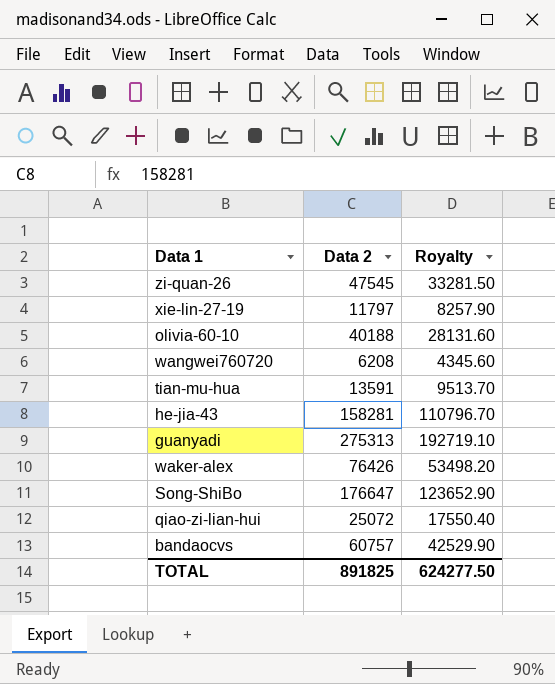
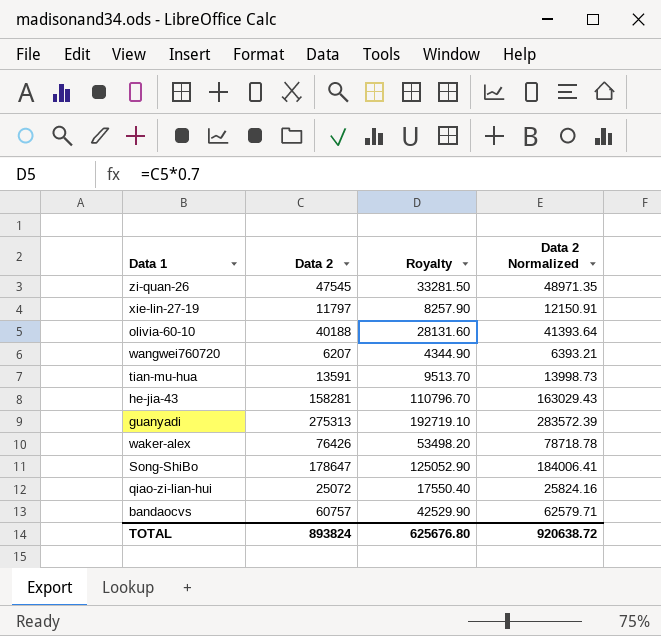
column Data 2 Normalized | formula: none -> [Data 2] * 1.03
wangwei760720 | Data 2: 6208 -> 6207
wangwei760720 | Royalty: 4345.60 -> 4344.90
Song-ShiBo | Data 2: 176647 -> 178647
Song-ShiBo | Royalty: 123652.90 -> 125052.90
TOTAL | Data 2: 891825 -> 893824
TOTAL | Royalty: 624277.50 -> 625676.80

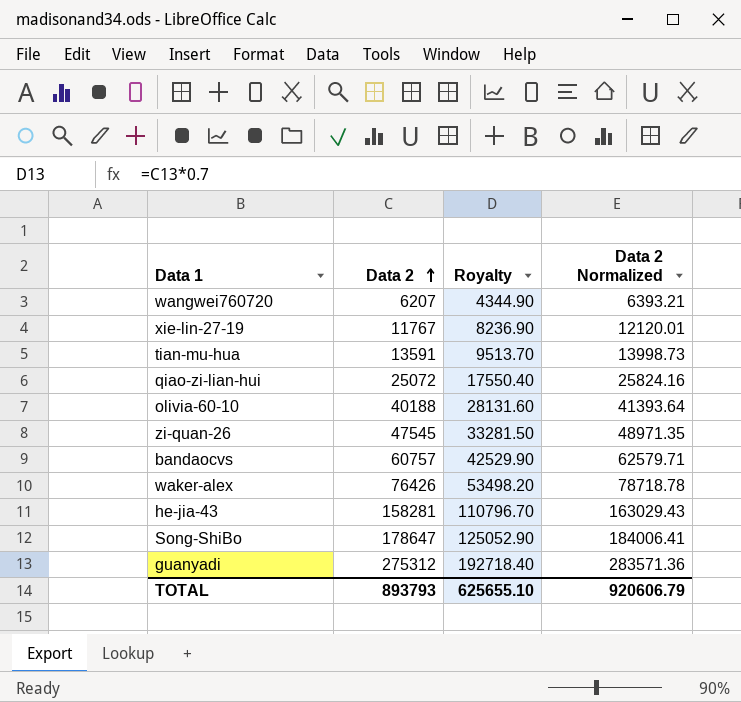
row order: none -> Data 2 ascending
xie-lin-27-19 | Data 2: 11797 -> 11767
xie-lin-27-19 | Royalty: 8257.90 -> 8236.90
xie-lin-27-19 | Data 2 Normalized: 12150.91 -> 12120.01
guanyadi | Data 2: 275313 -> 275312
guanyadi | Royalty: 192719.10 -> 192718.40
guanyadi | Data 2 Normalized: 283572.39 -> 283571.36
TOTAL | Data 2: 893824 -> 893793
TOTAL | Royalty: 625676.80 -> 625655.10
TOTAL | Data 2 Normalized: 920638.72 -> 920606.79

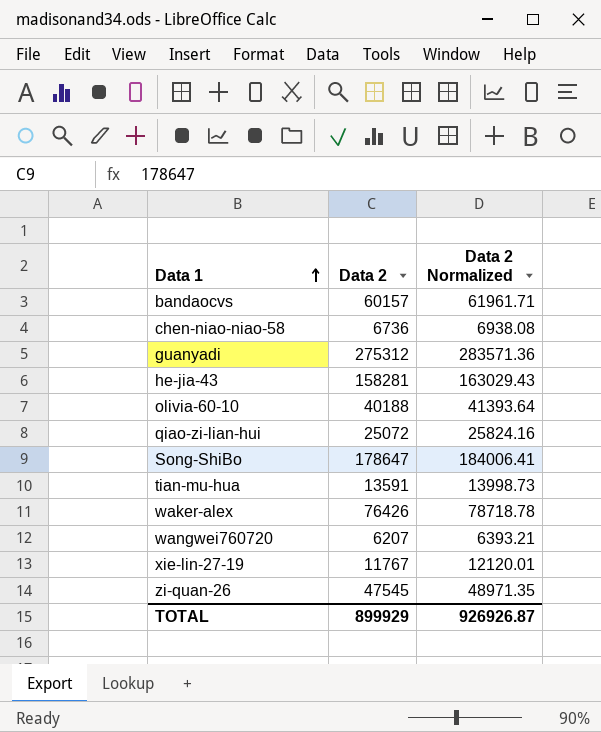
row order: Data 2 ascending -> Data 1 ascending
column Royalty | formula: [Data 2] * 0.7 -> none
bandaocvs | Data 2: 60757 -> 60157
bandaocvs | Data 2 Normalized: 62579.71 -> 61961.71
row chen-niao-niao-58: none -> 6736 | 6938.08
TOTAL | Data 2: 893793 -> 899929
TOTAL | Data 2 Normalized: 920606.79 -> 926926.87

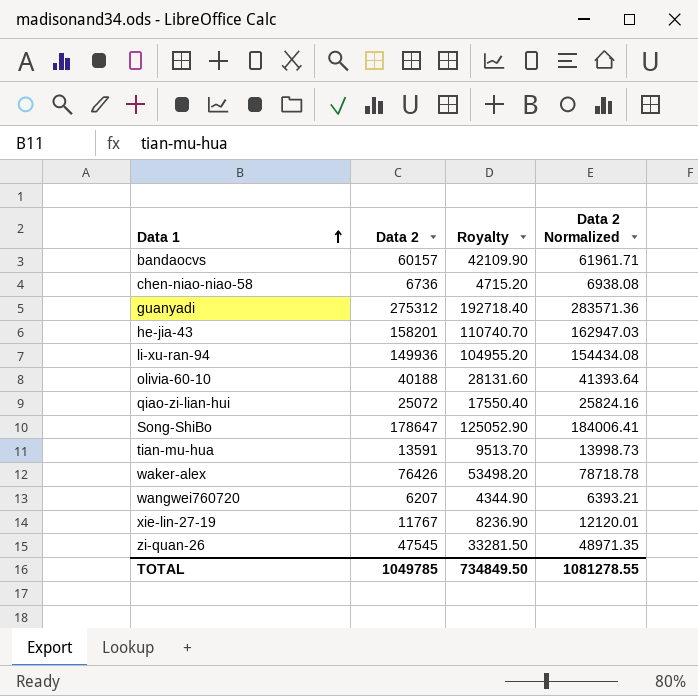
column Royalty | formula: none -> [Data 2] * 0.7
he-jia-43 | Data 2: 158281 -> 158201
he-jia-43 | Data 2 Normalized: 163029.43 -> 162947.03
row li-xu-ran-94: none -> 149936 | 104955.20 | 154434.08
TOTAL | Data 2: 899929 -> 1049785
TOTAL | Data 2 Normalized: 926926.87 -> 1081278.55

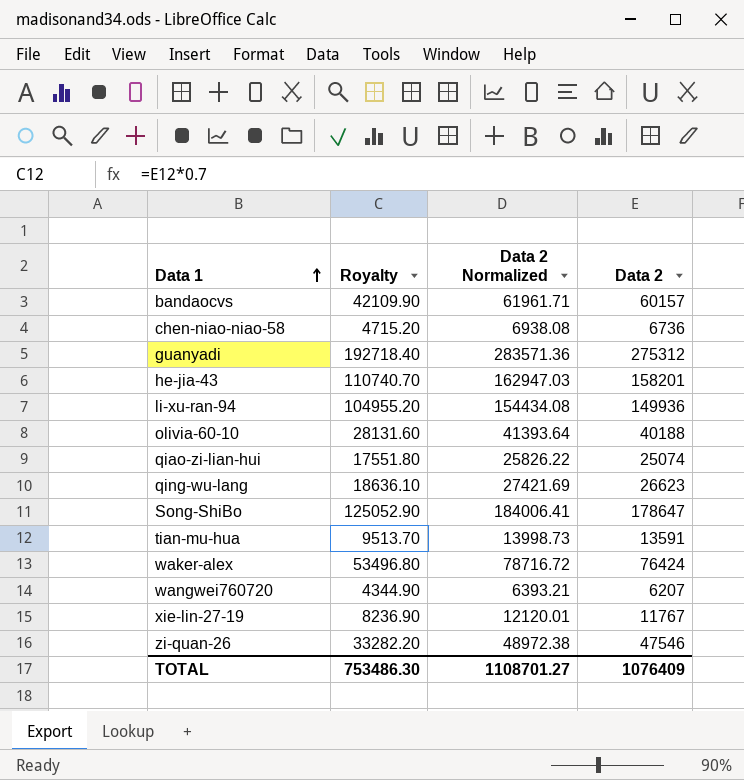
column Data 2 | position: 2 -> 4
qiao-zi-lian-hui | Royalty: 17550.40 -> 17551.80
qiao-zi-lian-hui | Data 2 Normalized: 25824.16 -> 25826.22
qiao-zi-lian-hui | Data 2: 25072 -> 25074
row qing-wu-lang: none -> 18636.10 | 27421.69 | 26623
waker-alex | Royalty: 53498.20 -> 53496.80
waker-alex | Data 2 Normalized: 78718.78 -> 78716.72
waker-alex | Data 2: 76426 -> 76424
zi-quan-26 | Royalty: 33281.50 -> 33282.20
zi-quan-26 | Data 2 Normalized: 48971.35 -> 48972.38
zi-quan-26 | Data 2: 47545 -> 47546
TOTAL | Royalty: 734849.50 -> 753486.30
TOTAL | Data 2 Normalized: 1081278.55 -> 1108701.27
TOTAL | Data 2: 1049785 -> 1076409

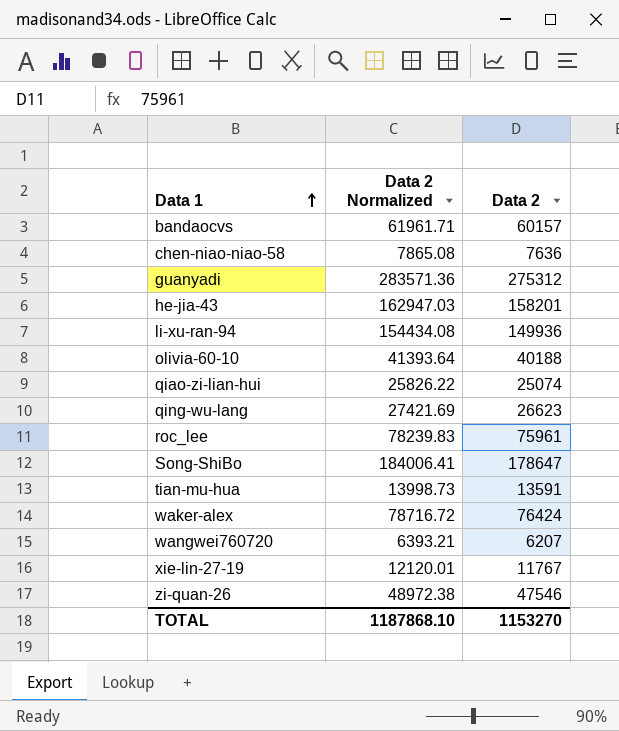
column Royalty | formula: [Data 2] * 0.7 -> none
chen-niao-niao-58 | Data 2 Normalized: 6938.08 -> 7865.08
chen-niao-niao-58 | Data 2: 6736 -> 7636
row roc_lee: none -> 78239.83 | 75961
TOTAL | Data 2 Normalized: 1108701.27 -> 1187868.10
TOTAL | Data 2: 1076409 -> 1153270

